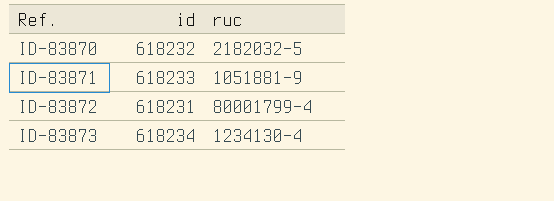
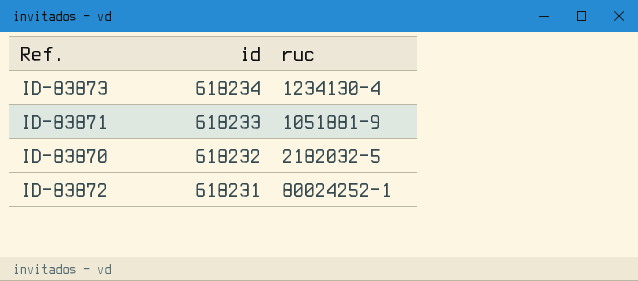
row order: Ref. ascending -> id descending
ID-83872 | ruc: 80001799-4 -> 80024252-1

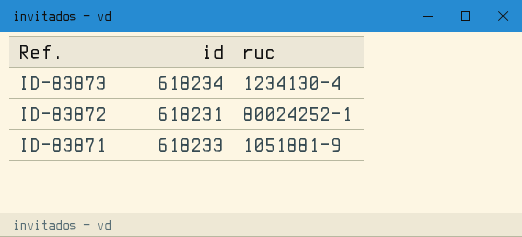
row order: id descending -> Ref. descending
row ID-83870: 618232 | 2182032-5 -> none

